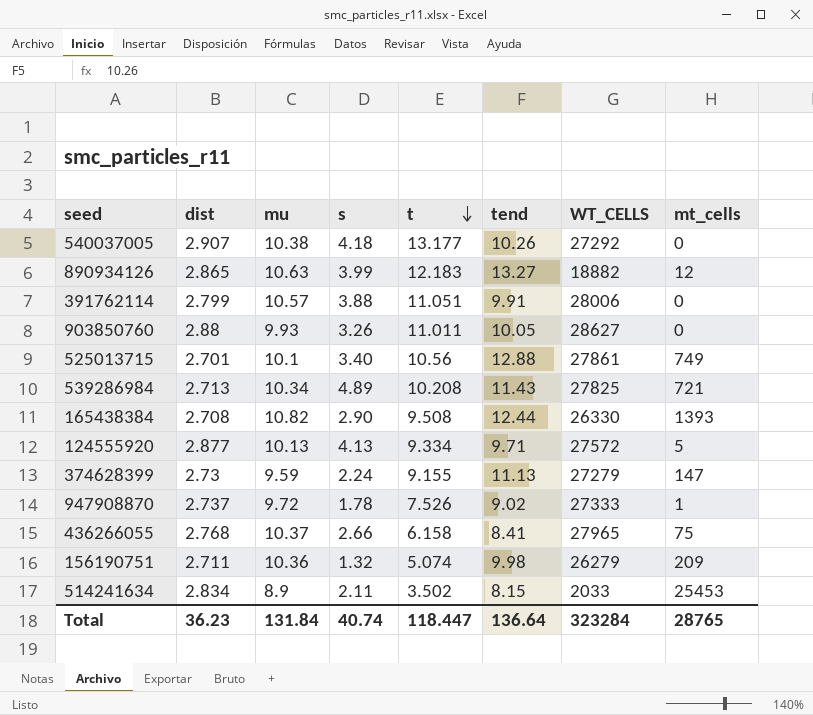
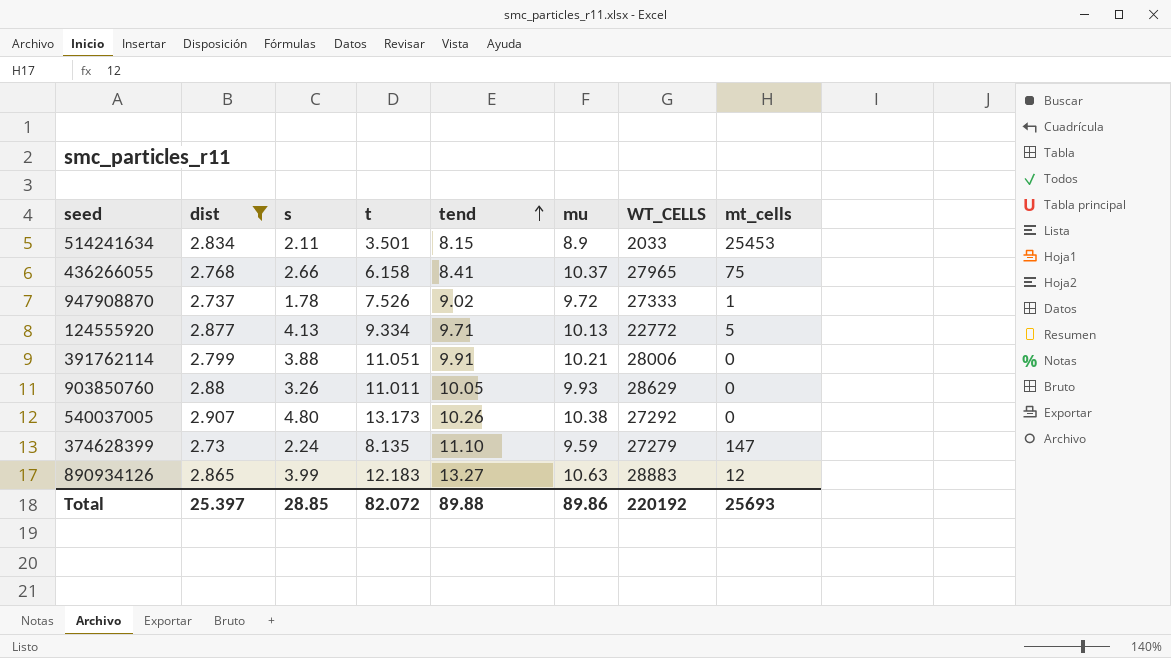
filter: none -> dist >= 2.73
row order: t descending -> tend ascending
column mu | position: 3 -> 6
514241634 | t: 3.502 -> 3.501
124555920 | WT_CELLS: 27572 -> 22772
391762114 | mu: 10.57 -> 10.21
903850760 | WT_CELLS: 28627 -> 28629
540037005 | s: 4.18 -> 4.80
540037005 | t: 13.177 -> 13.173
374628399 | t: 9.155 -> 8.135
374628399 | tend: 11.13 -> 11.10
890934126 | WT_CELLS: 18882 -> 28883
Total | dist: 36.23 -> 25.397
Total | s: 40.74 -> 28.85
Total | t: 118.447 -> 82.072
Total | tend: 136.64 -> 89.88
Total | mu: 131.84 -> 89.86
Total | WT_CELLS: 323284 -> 220192
Total | mt_cells: 28765 -> 25693

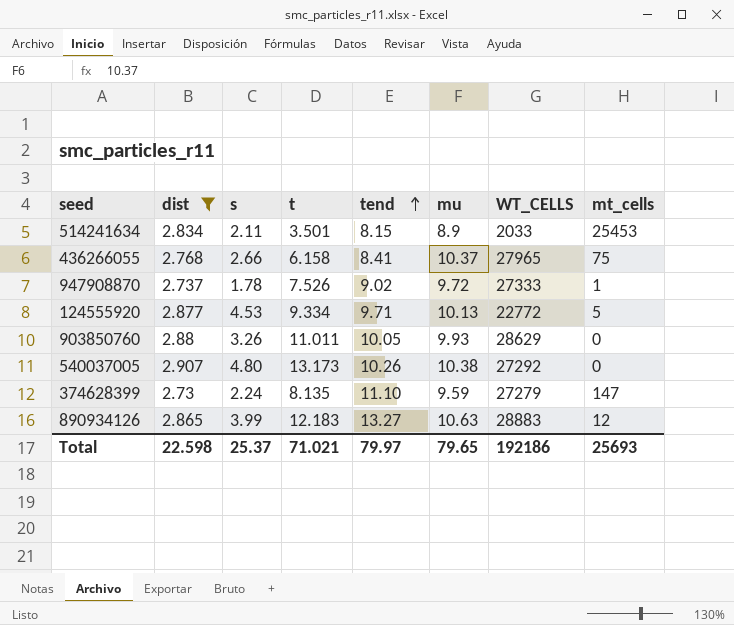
row 391762114: 2.799 | 3.88 | 11.051 | 9.91 | 10.21 | 28006 | 0 -> none
124555920 | s: 4.13 -> 4.53
Total | dist: 25.397 -> 22.598
Total | s: 28.85 -> 25.37
Total | t: 82.072 -> 71.021
Total | tend: 89.88 -> 79.97
Total | mu: 89.86 -> 79.65
Total | WT_CELLS: 220192 -> 192186

